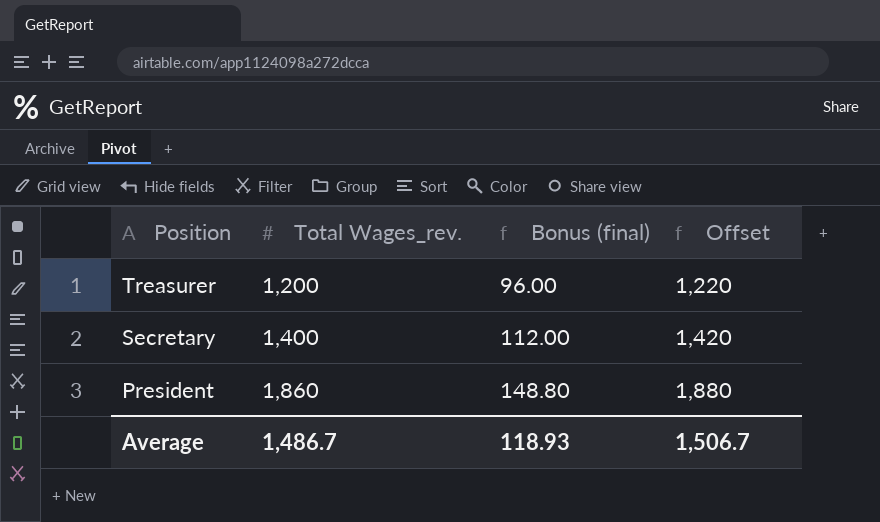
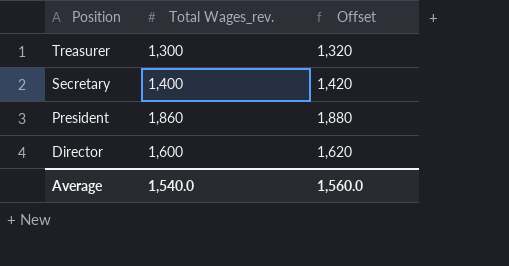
column Bonus (final) | formula: [Total Wages_rev.] * 0.08 -> none
Treasurer | Total Wages_rev.: 1,200 -> 1,300
Treasurer | Offset: 1,220 -> 1,320
row Director: none -> 1,600 | 1,620
Average | Total Wages_rev.: 1,486.7 -> 1,540.0
Average | Offset: 1,506.7 -> 1,560.0

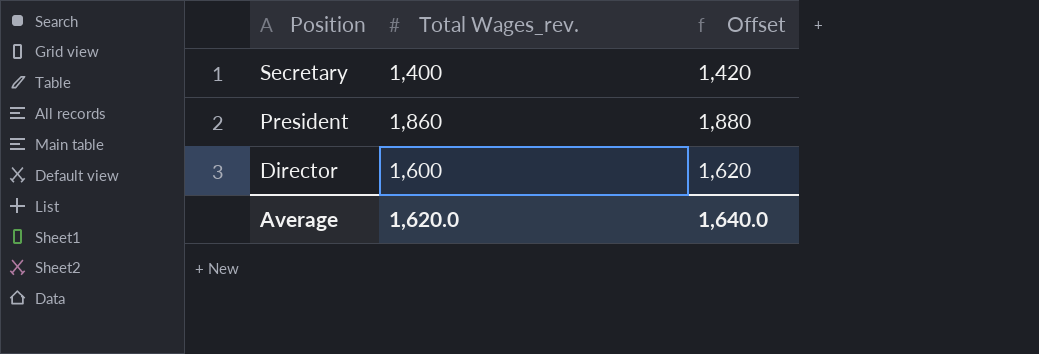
row Treasurer: 1,300 | 1,320 -> none
Average | Total Wages_rev.: 1,540.0 -> 1,620.0
Average | Offset: 1,560.0 -> 1,640.0

